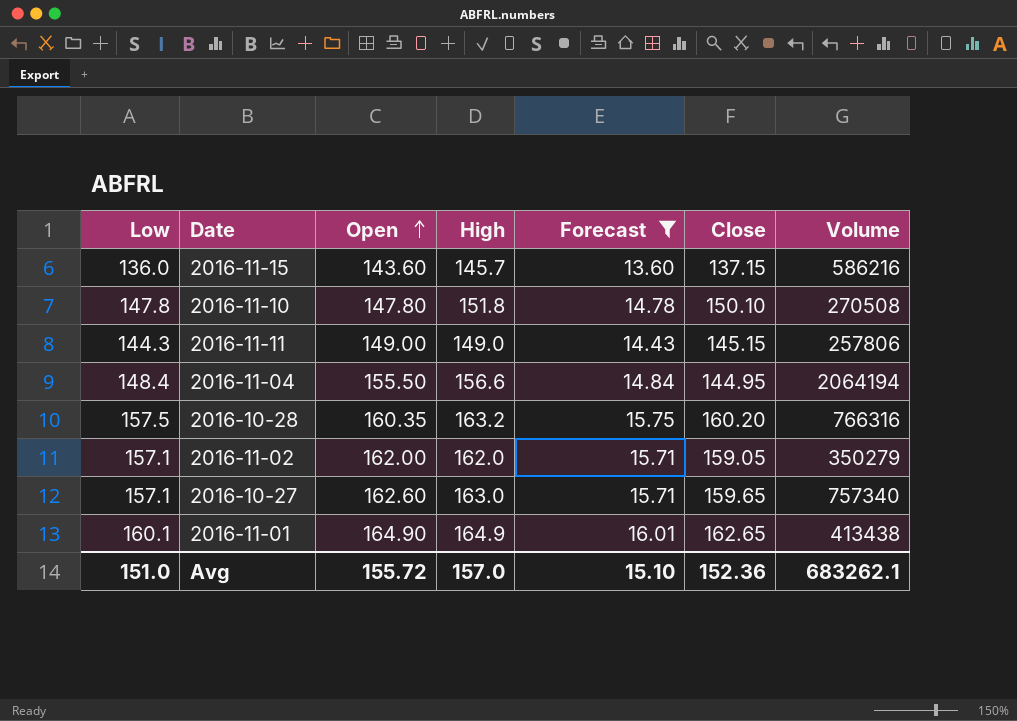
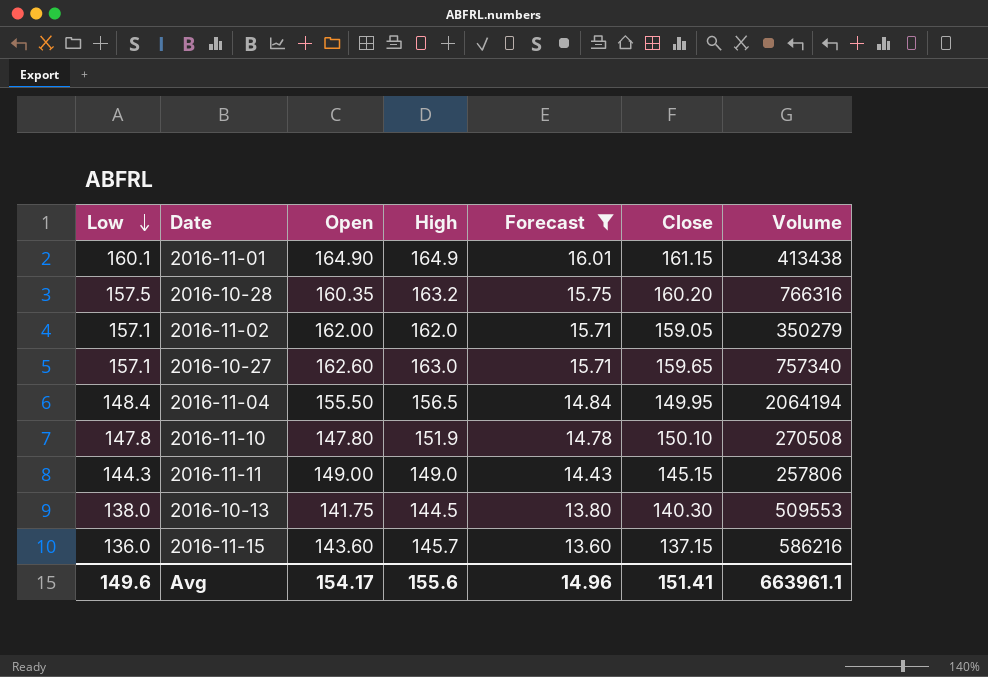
row order: Open ascending -> Low descending
2016-11-01 | Close: 162.65 -> 161.15
2016-11-04 | High: 156.6 -> 156.5
2016-11-04 | Close: 144.95 -> 149.95
2016-11-10 | High: 151.8 -> 151.9
row 2016-10-13: none -> 138.0 | 141.75 | 144.5 | 13.80 | 140.30 | 509553
Avg | Low: 151.0 -> 149.6
Avg | Open: 155.72 -> 154.17
Avg | High: 157.0 -> 155.6
Avg | Forecast: 15.10 -> 14.96
Avg | Close: 152.36 -> 151.41
Avg | Volume: 683262.1 -> 663961.1

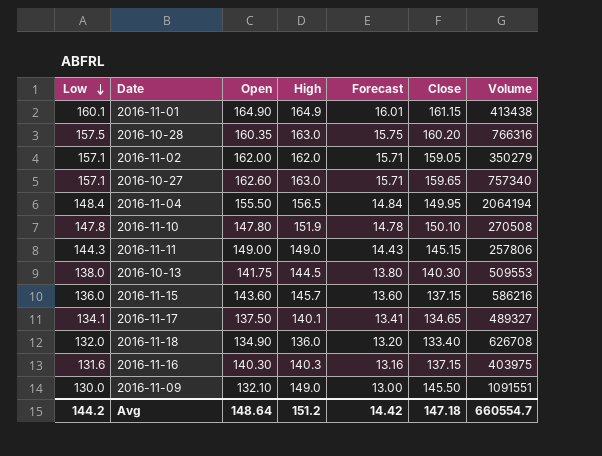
filter: Forecast >= 13.60 -> none
2016-10-28 | High: 163.2 -> 163.0
Avg | Low: 149.6 -> 144.2
Avg | Open: 154.17 -> 148.64
Avg | High: 155.6 -> 151.2
Avg | Forecast: 14.96 -> 14.42
Avg | Close: 151.41 -> 147.18
Avg | Volume: 663961.1 -> 660554.7

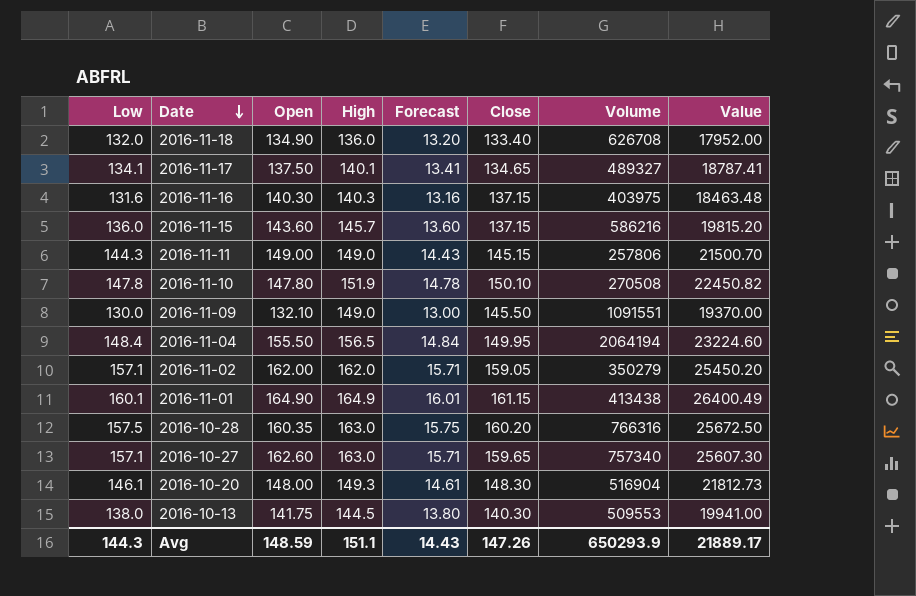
row order: Low descending -> Date descending
column Value | formula: none -> [Low] * [High]
row 2016-10-20: none -> 146.1 | 148.00 | 149.3 | 14.61 | 148.30 | 516904 | 21812.73
Avg | Low: 144.2 -> 144.3
Avg | Open: 148.64 -> 148.59
Avg | High: 151.2 -> 151.1
Avg | Forecast: 14.42 -> 14.43
Avg | Close: 147.18 -> 147.26
Avg | Volume: 660554.7 -> 650293.9

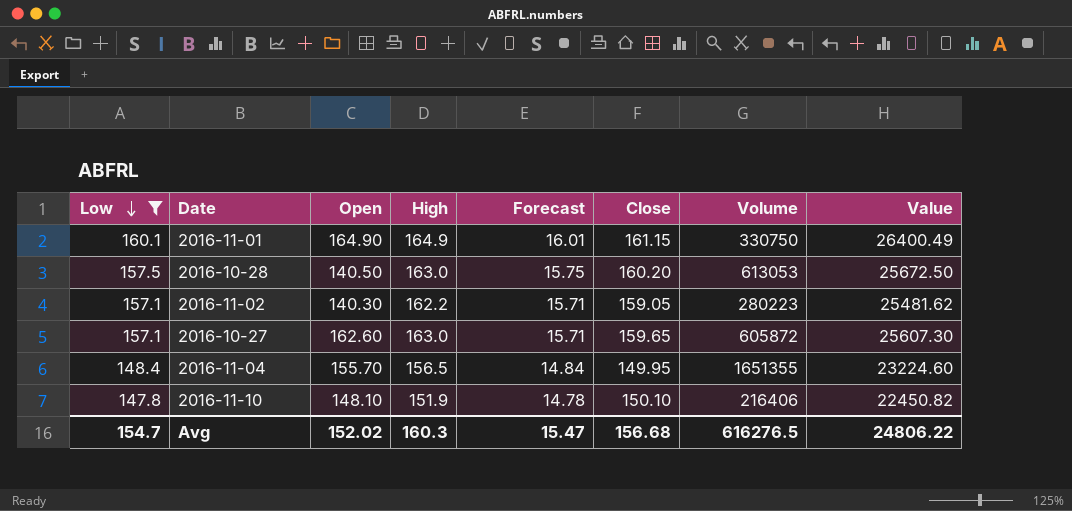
filter: none -> Low >= 147.8
row order: Date descending -> Low descending
2016-11-01 | Volume: 413438 -> 330750
2016-10-28 | Open: 160.35 -> 140.50
2016-10-28 | Volume: 766316 -> 613053
2016-11-02 | Open: 162.00 -> 140.30
2016-11-02 | High: 162.0 -> 162.2
2016-11-02 | Volume: 350279 -> 280223
2016-11-02 | Value: 25450.20 -> 25481.62
2016-10-27 | Volume: 757340 -> 605872
2016-11-04 | Open: 155.50 -> 155.70
2016-11-04 | Volume: 2064194 -> 1651355
2016-11-10 | Open: 147.80 -> 148.10
2016-11-10 | Volume: 270508 -> 216406
Avg | Low: 144.3 -> 154.7
Avg | Open: 148.59 -> 152.02
Avg | High: 151.1 -> 160.3
Avg | Forecast: 14.43 -> 15.47
Avg | Close: 147.26 -> 156.68
Avg | Volume: 650293.9 -> 616276.5
Avg | Value: 21889.17 -> 24806.22

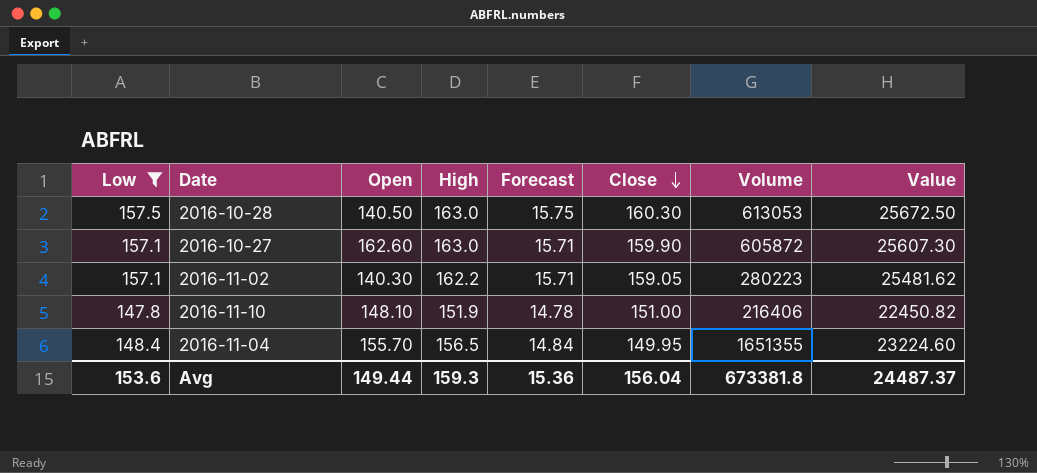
row order: Low descending -> Close descending
row 2016-11-01: 160.1 | 164.90 | 164.9 | 16.01 | 161.15 | 330750 | 26400.49 -> none
2016-10-28 | Close: 160.20 -> 160.30
2016-10-27 | Close: 159.65 -> 159.90
2016-11-10 | Close: 150.10 -> 151.00
Avg | Low: 154.7 -> 153.6
Avg | Open: 152.02 -> 149.44
Avg | High: 160.3 -> 159.3
Avg | Forecast: 15.47 -> 15.36
Avg | Close: 156.68 -> 156.04
Avg | Volume: 616276.5 -> 673381.8
Avg | Value: 24806.22 -> 24487.37

